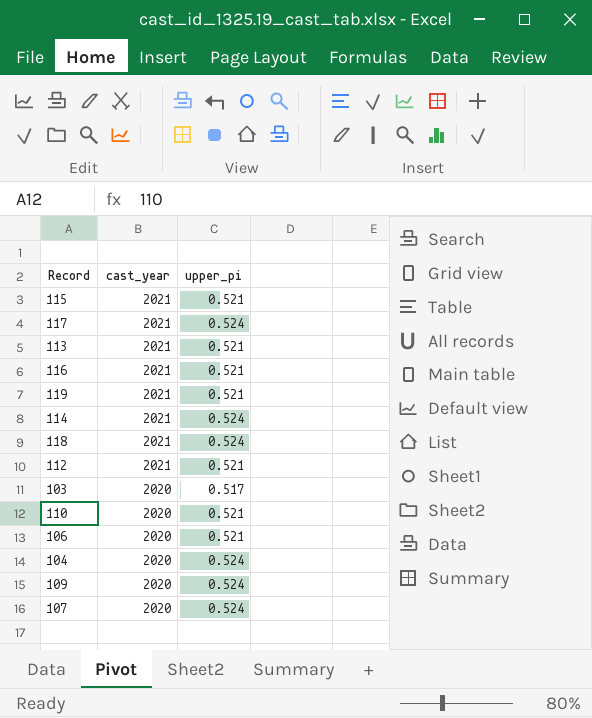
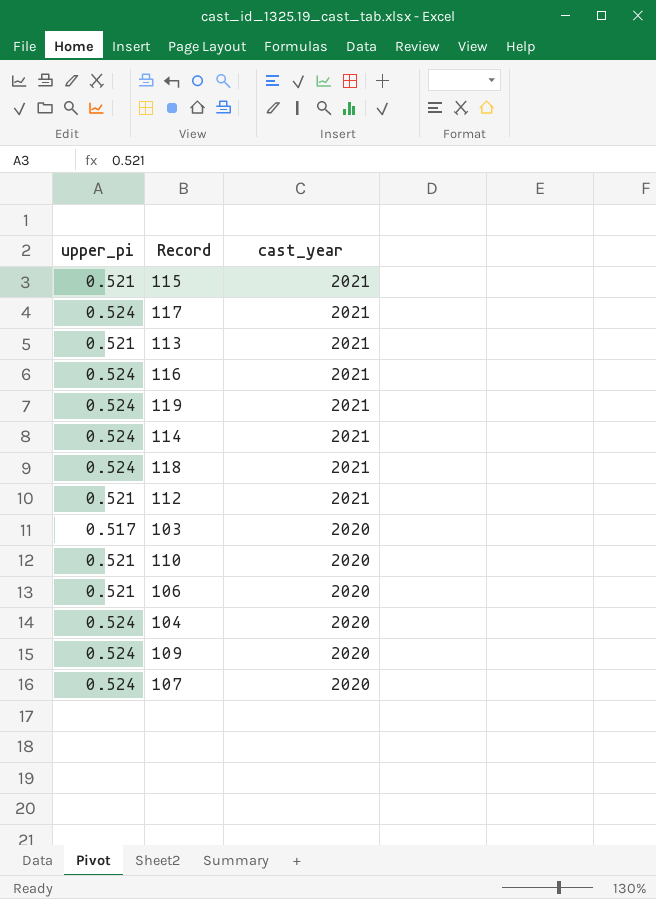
column upper_pi | position: 3 -> 1
116 | upper_pi: 0.521 -> 0.524
119 | upper_pi: 0.521 -> 0.524

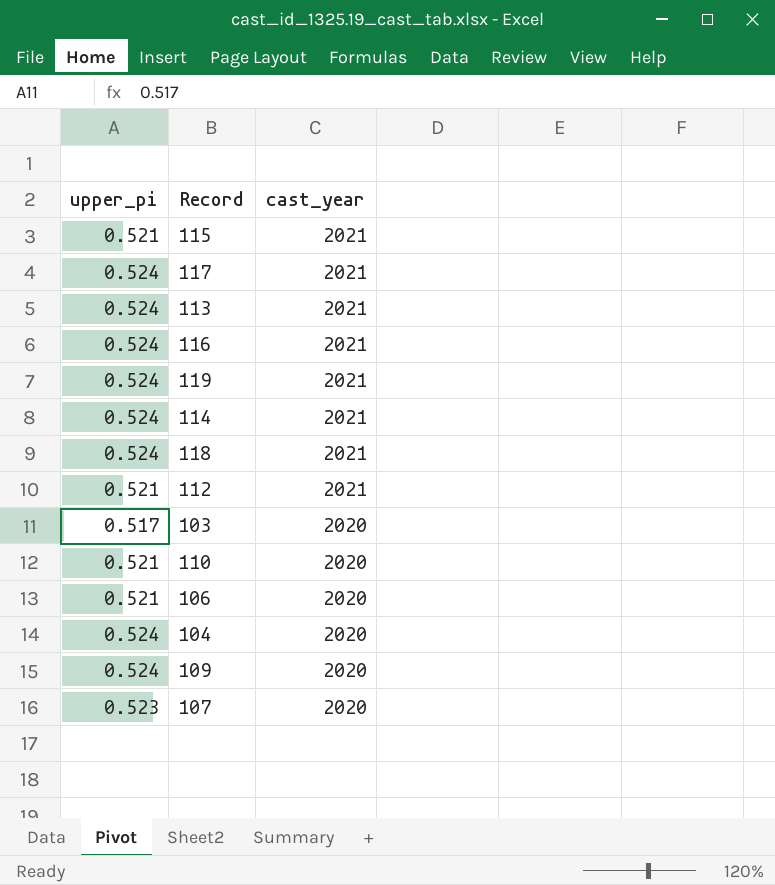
113 | upper_pi: 0.521 -> 0.524
107 | upper_pi: 0.524 -> 0.523

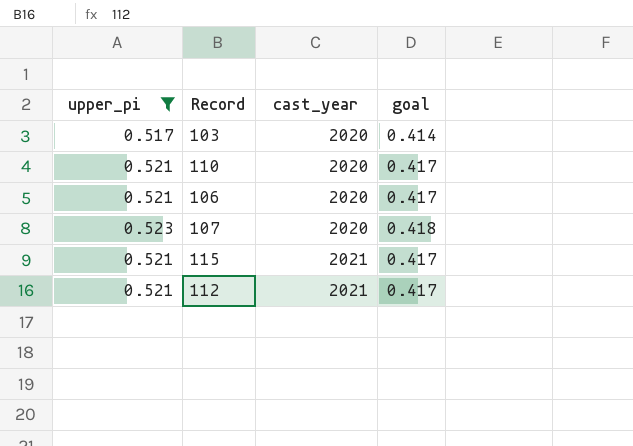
filter: none -> upper_pi != 0.524
row order: cast_year descending -> cast_year ascending
column goal | formula: none -> [upper_pi] * 0.8

